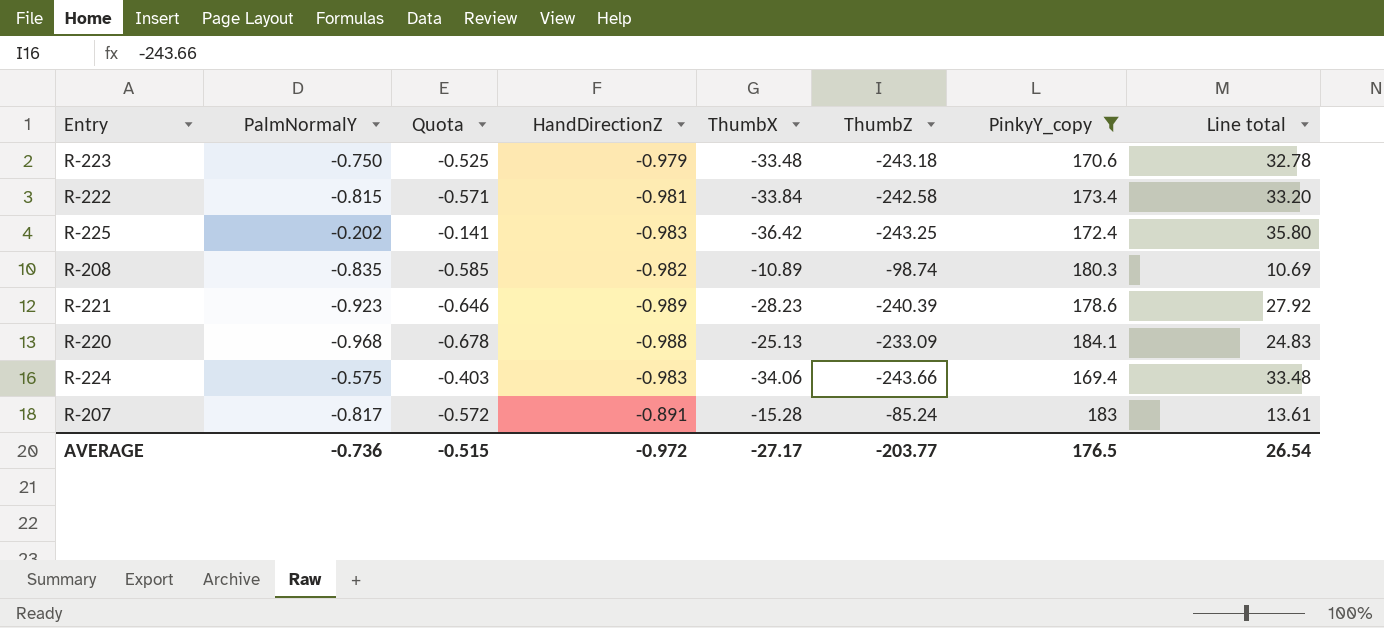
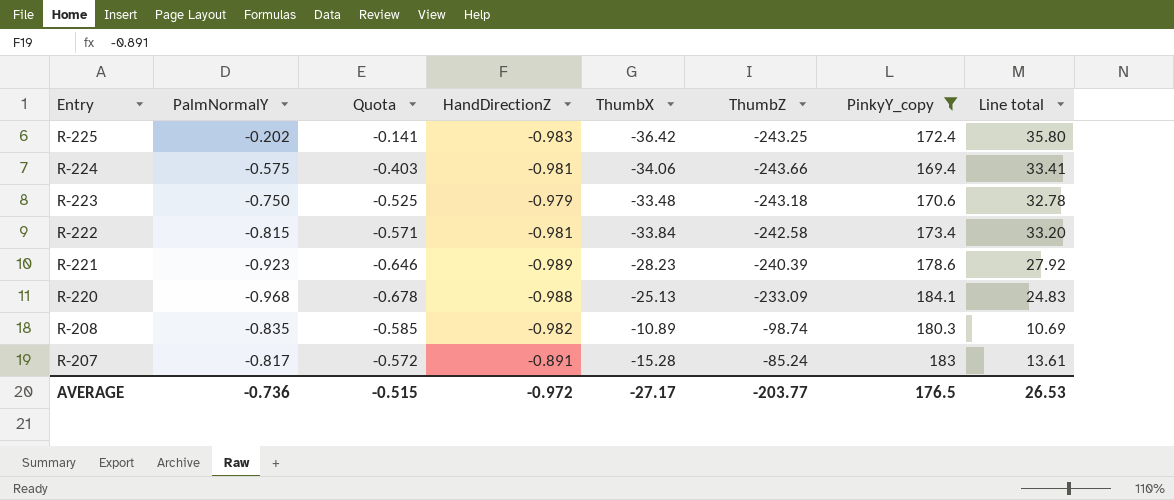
row order: none -> Entry descending
R-224 | HandDirectionZ: -0.983 -> -0.981
R-224 | Line total: 33.48 -> 33.41
AVERAGE | Line total: 26.54 -> 26.53

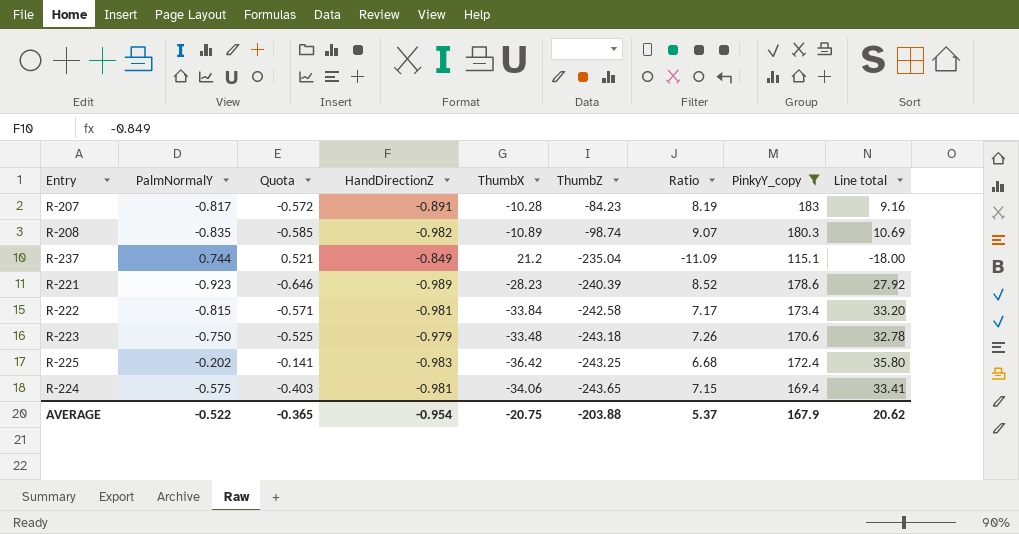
row order: Entry descending -> ThumbZ descending
column Ratio | formula: none -> [ThumbZ] / [ThumbX]
row R-220: -0.968 | -0.678 | -0.988 | -25.13 | -233.09 | 184.1 | 24.83 -> none
R-207 | ThumbX: -15.28 -> -10.28
R-207 | ThumbZ: -85.24 -> -84.23
R-207 | Line total: 13.61 -> 9.16
row R-237: none -> 0.744 | 0.521 | -0.849 | 21.2 | -235.04 | -11.09 | 115.1 | -18.00
R-224 | ThumbZ: -243.66 -> -243.65
AVERAGE | PalmNormalY: -0.736 -> -0.522
AVERAGE | Quota: -0.515 -> -0.365
AVERAGE | HandDirectionZ: -0.972 -> -0.954
AVERAGE | ThumbX: -27.17 -> -20.75
AVERAGE | ThumbZ: -203.77 -> -203.88
AVERAGE | PinkyY_copy: 176.5 -> 167.9
AVERAGE | Line total: 26.53 -> 20.62

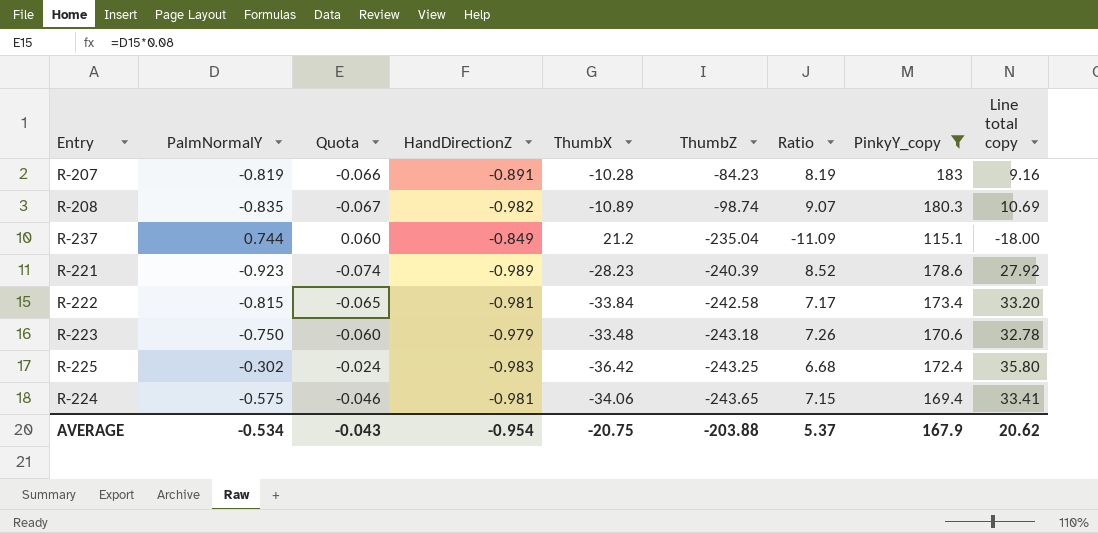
column Quota | formula: [PalmNormalY] * 0.7 -> [PalmNormalY] * 0.08
column name: Line total -> Line total copy
R-207 | PalmNormalY: -0.817 -> -0.819
R-225 | PalmNormalY: -0.202 -> -0.302
AVERAGE | PalmNormalY: -0.522 -> -0.534
AVERAGE | Quota: -0.365 -> -0.043

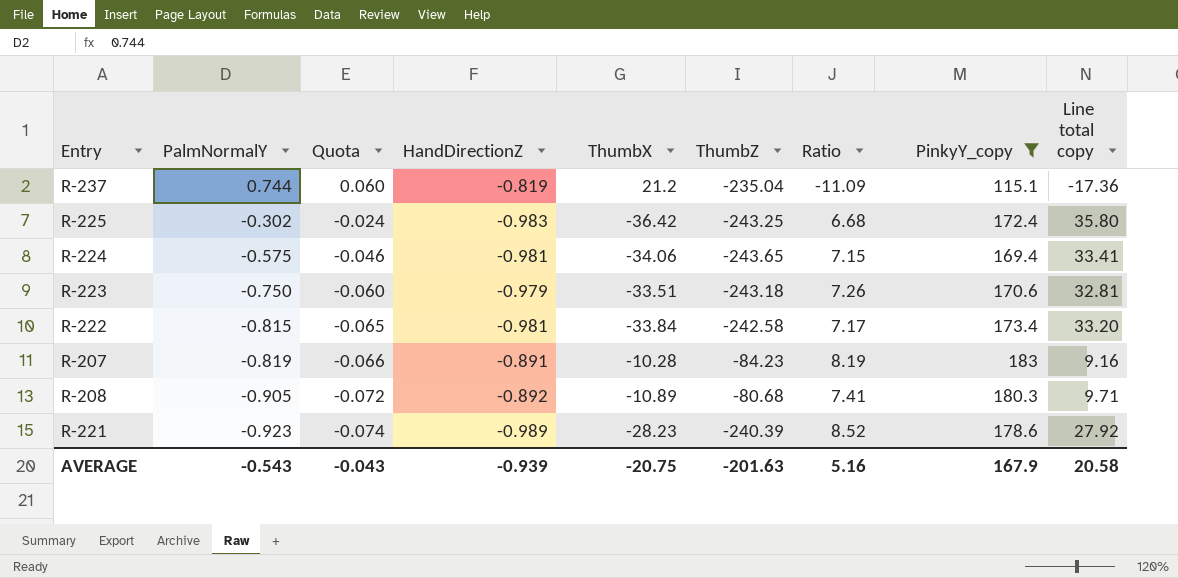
row order: ThumbZ descending -> PalmNormalY descending
R-237 | HandDirectionZ: -0.849 -> -0.819
R-237 | Line total copy: -18.00 -> -17.36
R-223 | ThumbX: -33.48 -> -33.51
R-223 | Line total copy: 32.78 -> 32.81
R-208 | PalmNormalY: -0.835 -> -0.905
R-208 | Quota: -0.067 -> -0.072
R-208 | HandDirectionZ: -0.982 -> -0.892
R-208 | ThumbZ: -98.74 -> -80.68
R-208 | Ratio: 9.07 -> 7.41
R-208 | Line total copy: 10.69 -> 9.71
AVERAGE | PalmNormalY: -0.534 -> -0.543
AVERAGE | HandDirectionZ: -0.954 -> -0.939
AVERAGE | ThumbZ: -203.88 -> -201.63
AVERAGE | Ratio: 5.37 -> 5.16
AVERAGE | Line total copy: 20.62 -> 20.58

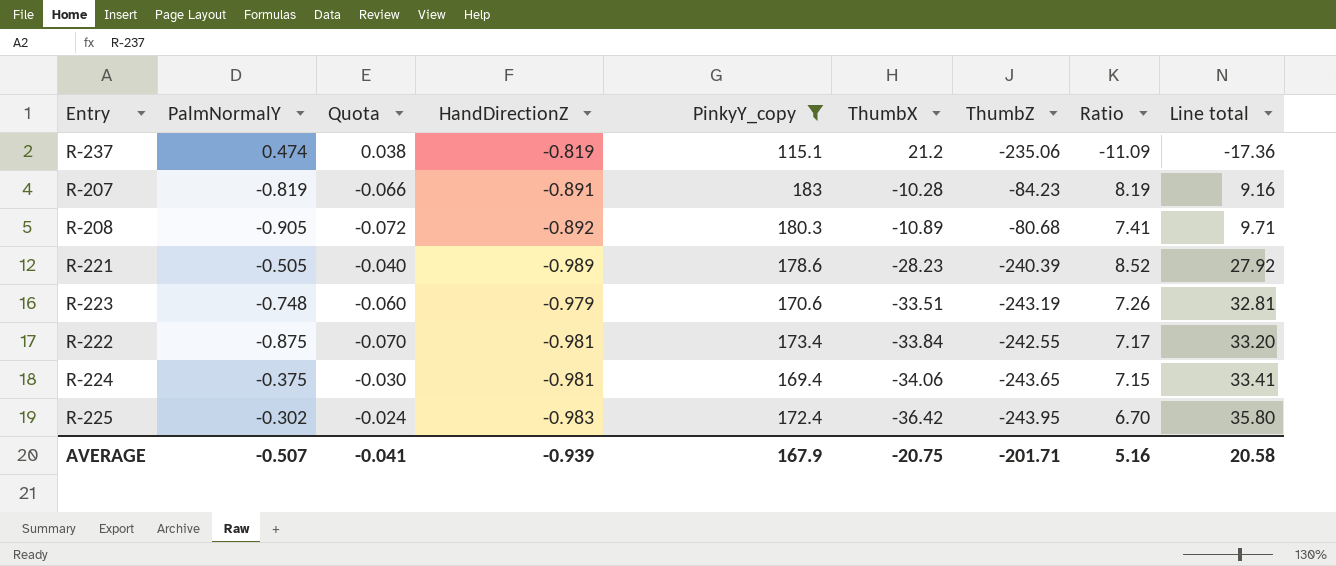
row order: PalmNormalY descending -> ThumbX descending
column PinkyY_copy | position: 8 -> 5
column name: Line total copy -> Line total
R-237 | PalmNormalY: 0.744 -> 0.474
R-237 | Quota: 0.060 -> 0.038
R-237 | ThumbZ: -235.04 -> -235.06
R-221 | PalmNormalY: -0.923 -> -0.505
R-221 | Quota: -0.074 -> -0.040
R-223 | PalmNormalY: -0.750 -> -0.748
R-223 | ThumbZ: -243.18 -> -243.19
R-222 | PalmNormalY: -0.815 -> -0.875
R-222 | Quota: -0.065 -> -0.070
R-222 | ThumbZ: -242.58 -> -242.55
R-224 | PalmNormalY: -0.575 -> -0.375
R-224 | Quota: -0.046 -> -0.030
R-225 | ThumbZ: -243.25 -> -243.95
R-225 | Ratio: 6.68 -> 6.70
AVERAGE | PalmNormalY: -0.543 -> -0.507
AVERAGE | Quota: -0.043 -> -0.041
AVERAGE | ThumbZ: -201.63 -> -201.71

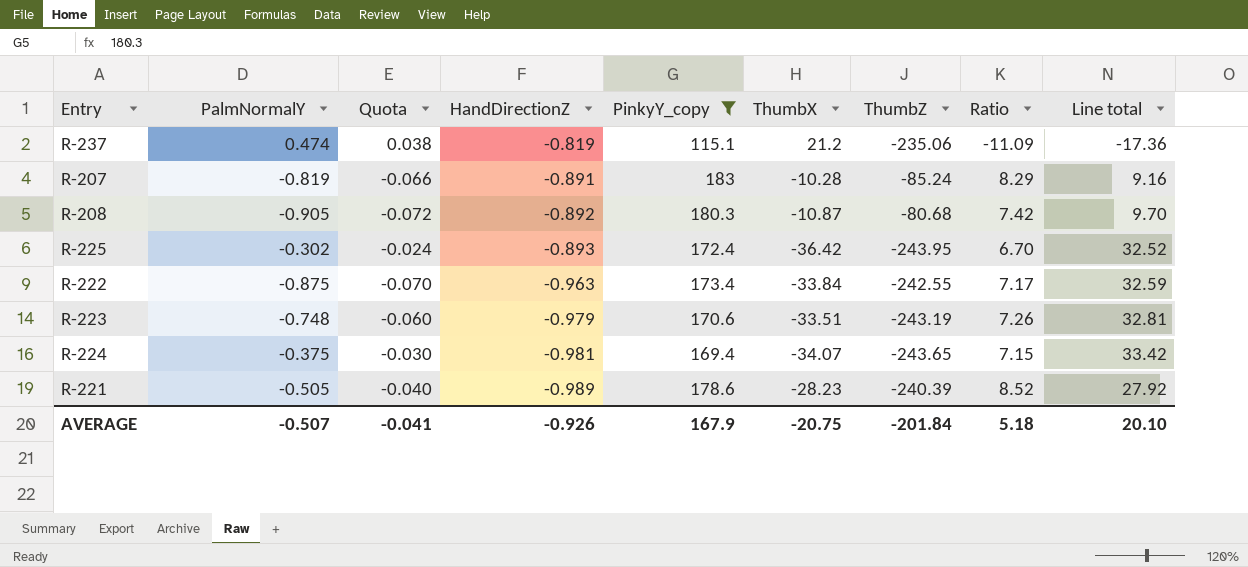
row order: ThumbX descending -> HandDirectionZ descending
R-207 | ThumbZ: -84.23 -> -85.24
R-207 | Ratio: 8.19 -> 8.29
R-208 | ThumbX: -10.89 -> -10.87
R-208 | Ratio: 7.41 -> 7.42
R-208 | Line total: 9.71 -> 9.70
R-225 | HandDirectionZ: -0.983 -> -0.893
R-225 | Line total: 35.80 -> 32.52
R-222 | HandDirectionZ: -0.981 -> -0.963
R-222 | Line total: 33.20 -> 32.59
R-224 | ThumbX: -34.06 -> -34.07
R-224 | Line total: 33.41 -> 33.42
AVERAGE | HandDirectionZ: -0.939 -> -0.926
AVERAGE | ThumbZ: -201.71 -> -201.84
AVERAGE | Ratio: 5.16 -> 5.18
AVERAGE | Line total: 20.58 -> 20.10

